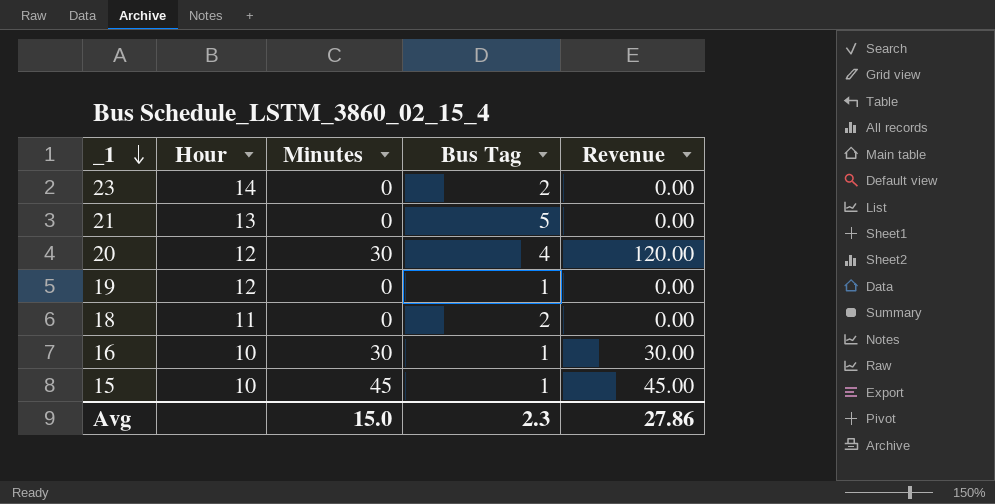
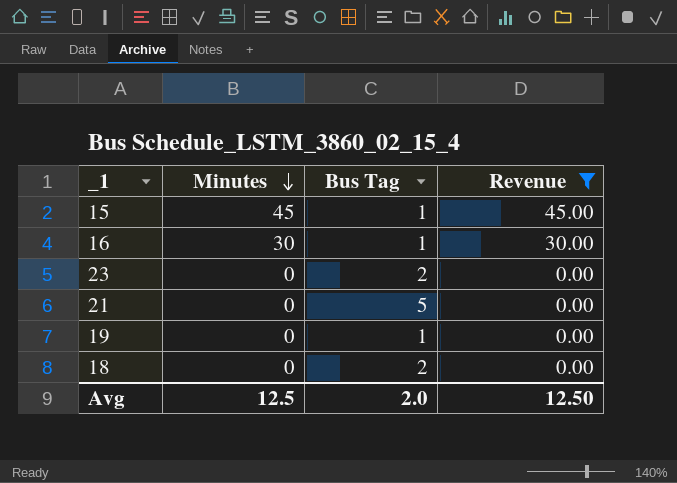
filter: none -> Revenue != 120.00
row order: _1 descending -> Minutes descending
column Hour | position: 2 -> none
Avg | Minutes: 15.0 -> 12.5
Avg | Bus Tag: 2.3 -> 2.0
Avg | Revenue: 27.86 -> 12.50

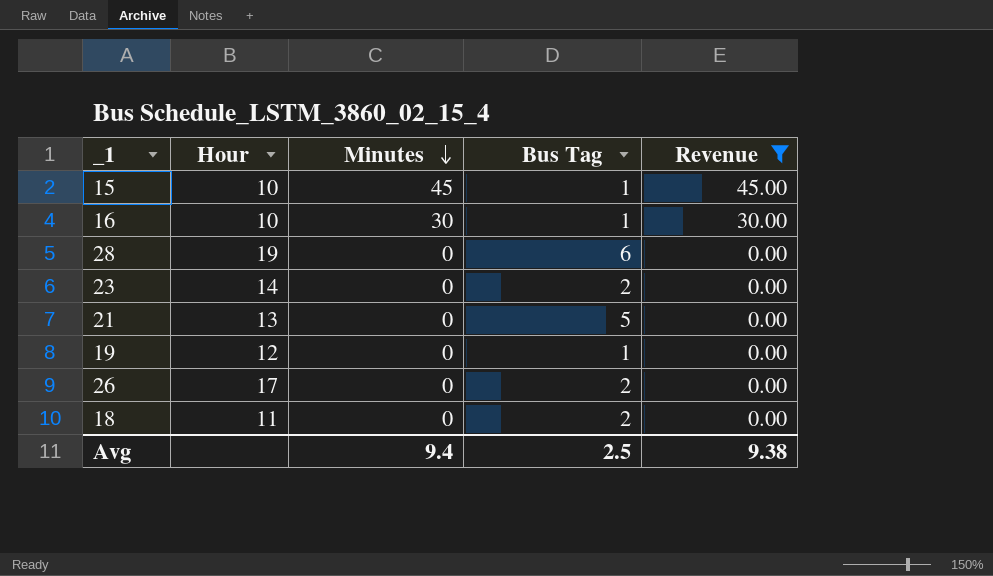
column Hour | position: none -> 2
row 28: none -> 19 | 0 | 6 | 0.00
row 26: none -> 17 | 0 | 2 | 0.00
Avg | Minutes: 12.5 -> 9.4
Avg | Bus Tag: 2.0 -> 2.5
Avg | Revenue: 12.50 -> 9.38

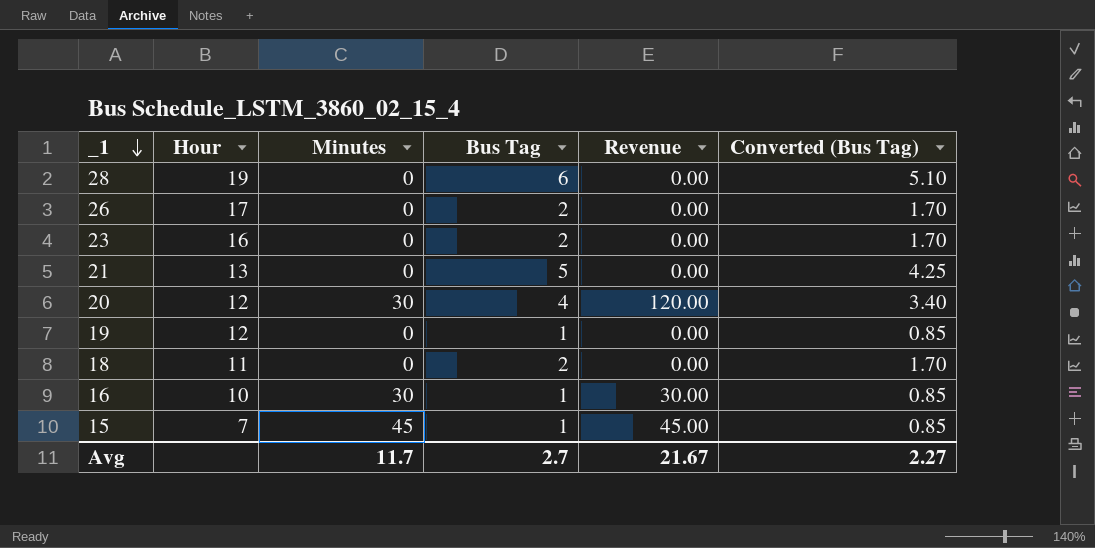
filter: Revenue != 120.00 -> none
row order: Minutes descending -> _1 descending
column Converted (Bus Tag) | formula: none -> [Bus Tag] * 0.85
23 | Hour: 14 -> 16
15 | Hour: 10 -> 7
Avg | Minutes: 9.4 -> 11.7
Avg | Bus Tag: 2.5 -> 2.7
Avg | Revenue: 9.38 -> 21.67

